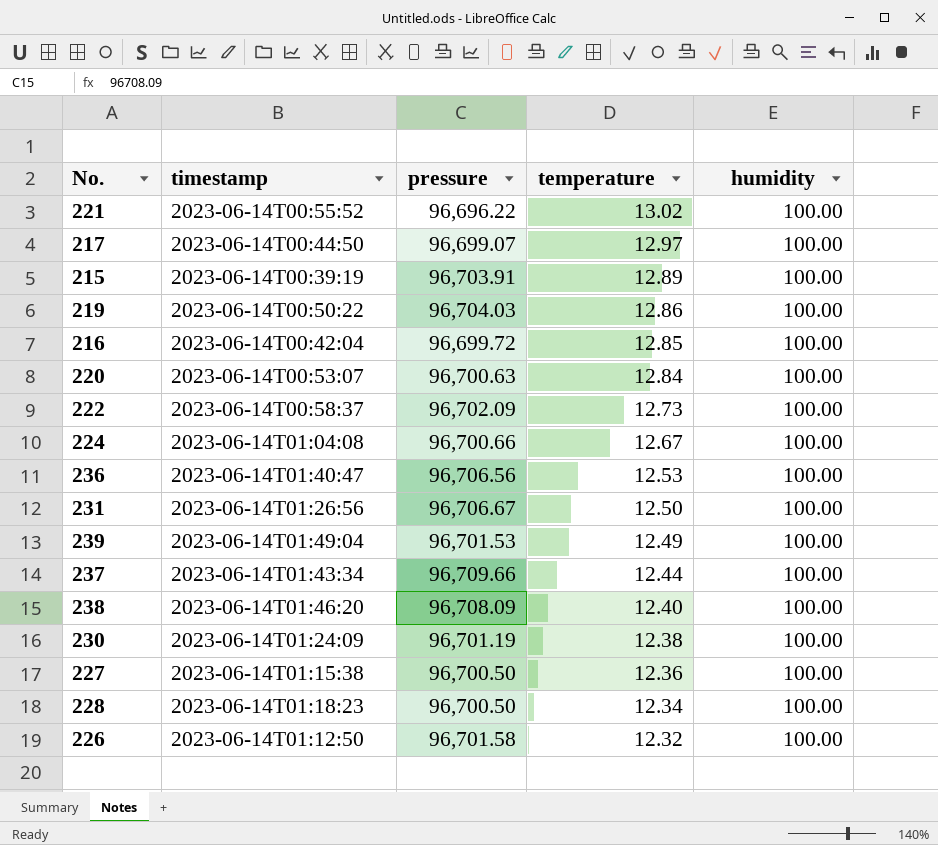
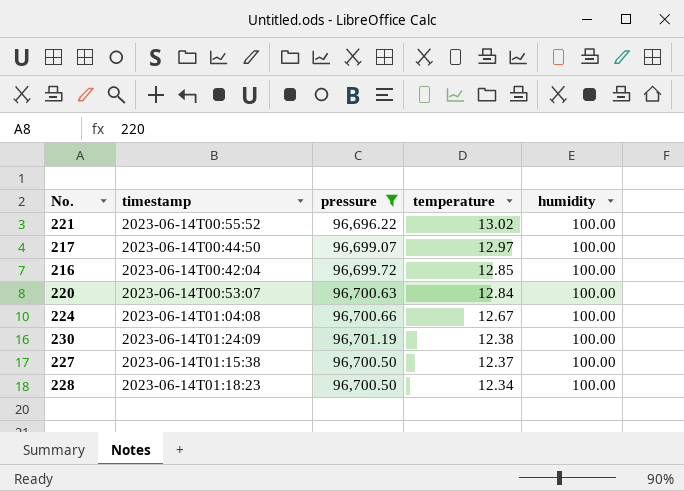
filter: none -> pressure <= 96,701.19
227 | temperature: 12.36 -> 12.37

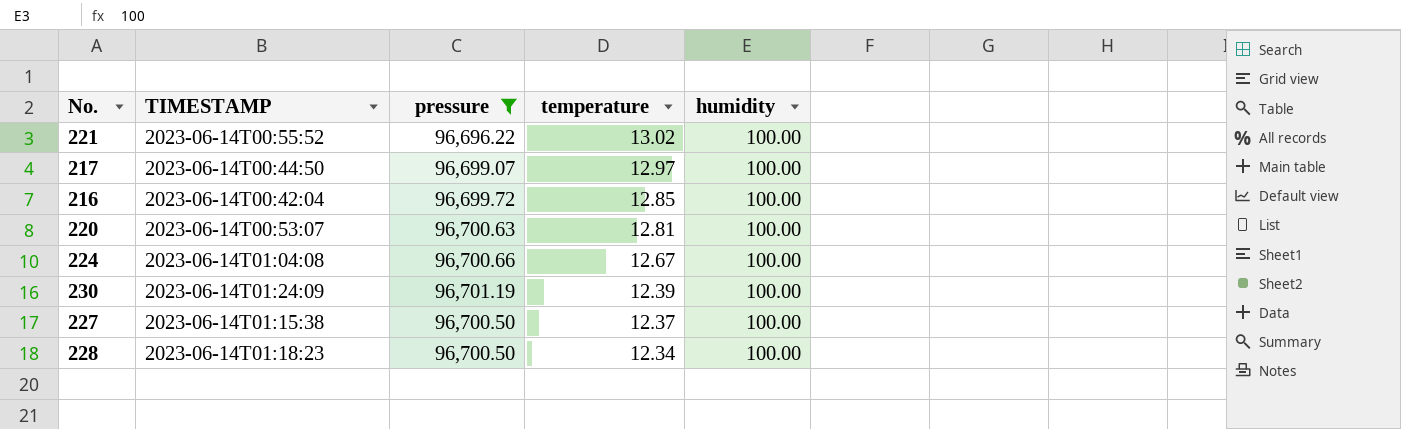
column name: timestamp -> TIMESTAMP
220 | temperature: 12.84 -> 12.81
230 | temperature: 12.38 -> 12.39

